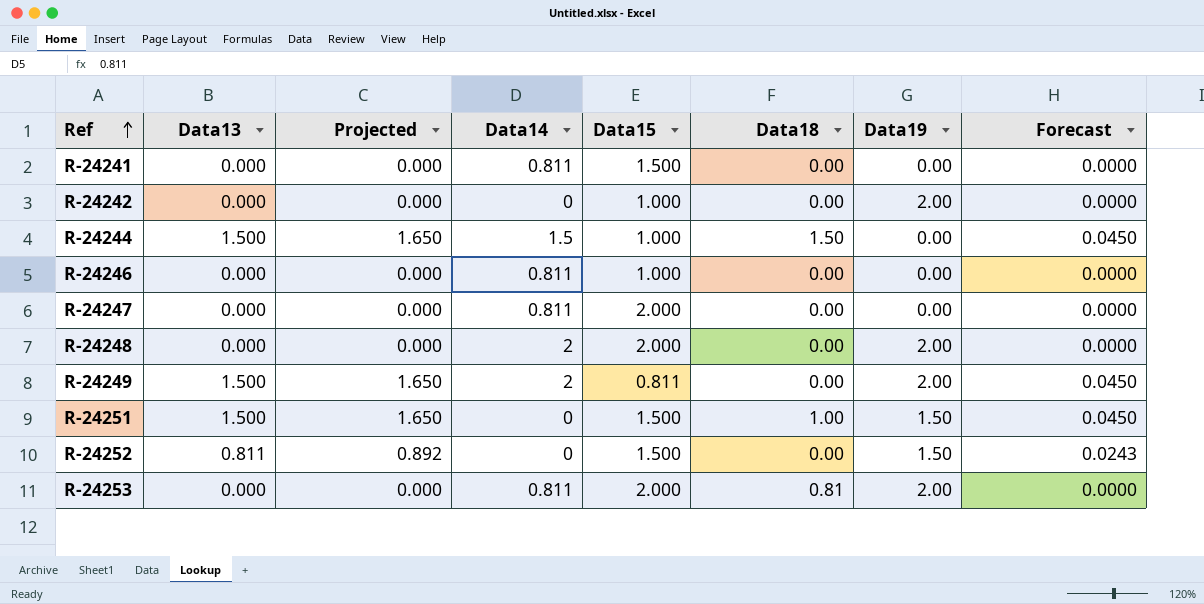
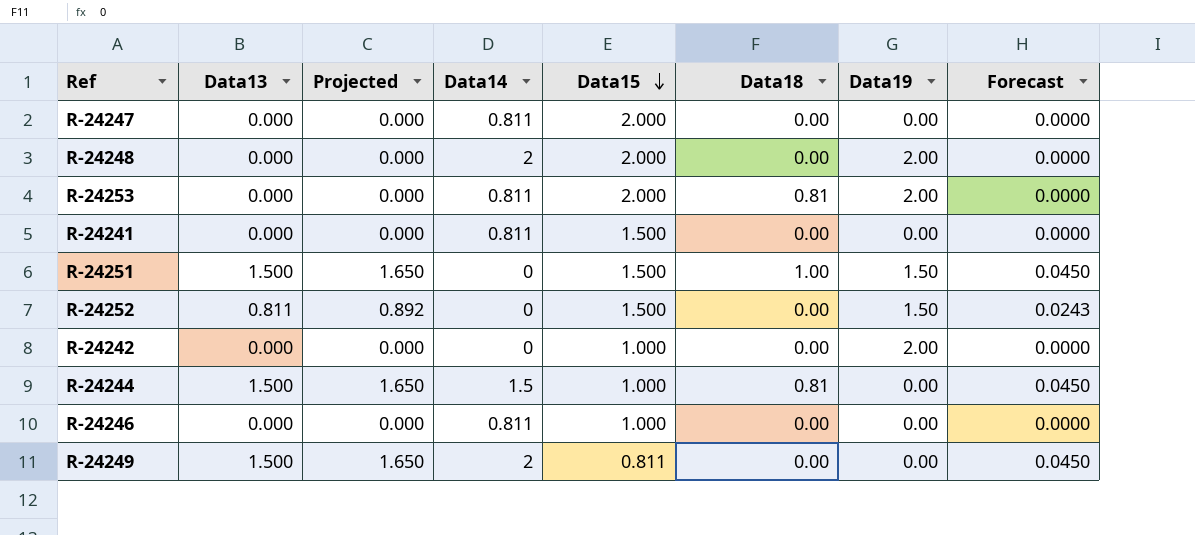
row order: Ref ascending -> Data15 descending
R-24244 | Data18: 1.50 -> 0.81
R-24249 | Data19: 2.00 -> 0.00

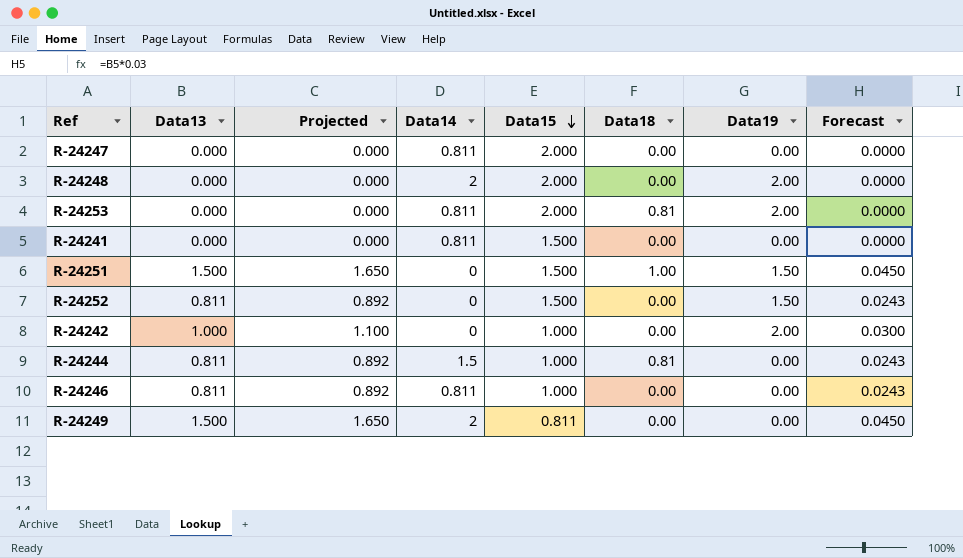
R-24242 | Data13: 0.000 -> 1.000
R-24242 | Projected: 0.000 -> 1.100
R-24242 | Forecast: 0.0000 -> 0.0300
R-24244 | Data13: 1.500 -> 0.811
R-24244 | Projected: 1.650 -> 0.892
R-24244 | Forecast: 0.0450 -> 0.0243
R-24246 | Data13: 0.000 -> 0.811
R-24246 | Projected: 0.000 -> 0.892
R-24246 | Forecast: 0.0000 -> 0.0243

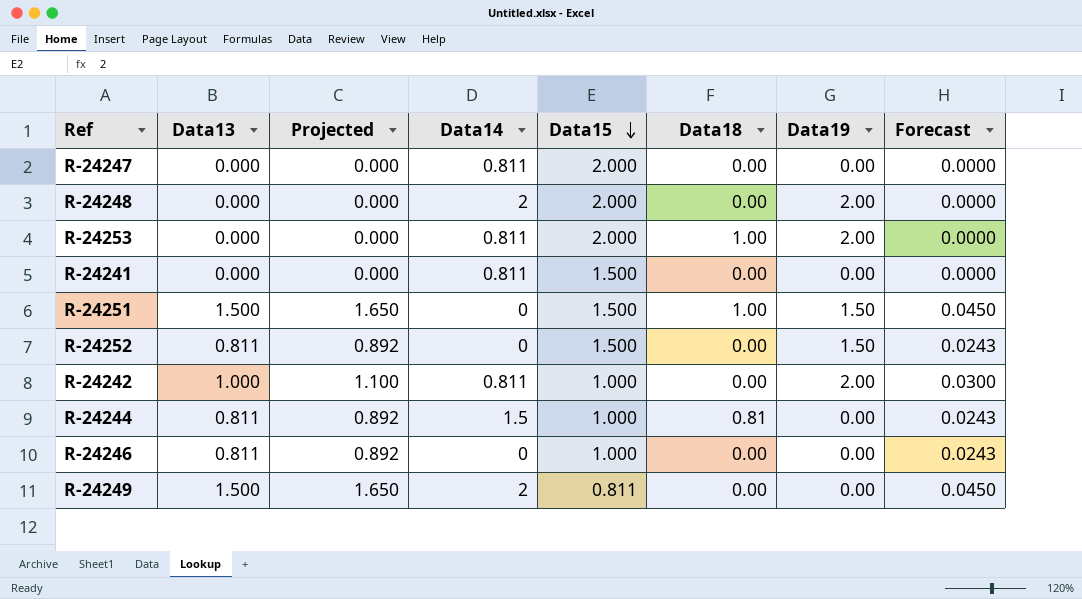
R-24253 | Data18: 0.81 -> 1.00
R-24242 | Data14: 0 -> 0.811
R-24246 | Data14: 0.811 -> 0

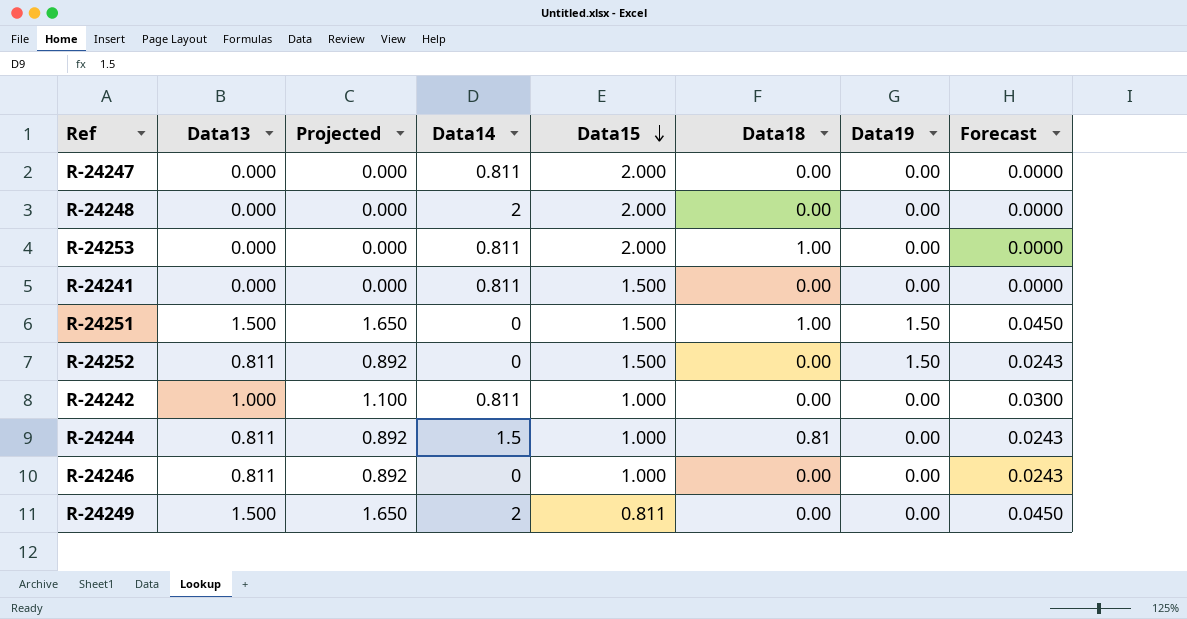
R-24248 | Data19: 2.00 -> 0.00
R-24253 | Data19: 2.00 -> 0.00
R-24242 | Data19: 2.00 -> 0.00

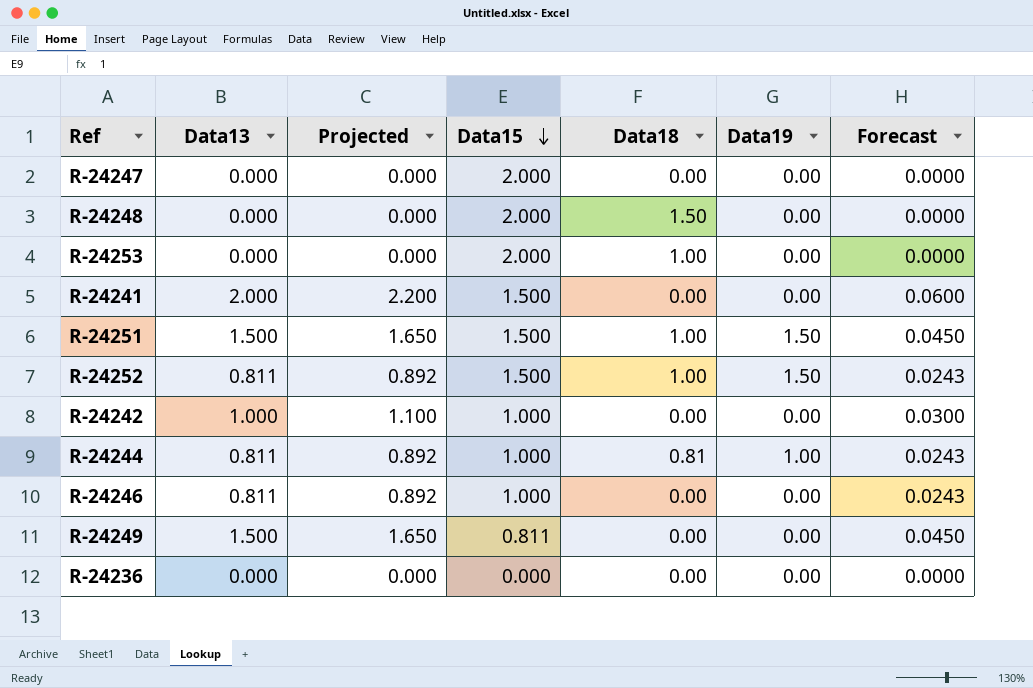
column Data14 | position: 4 -> none
R-24248 | Data18: 0.00 -> 1.50
R-24241 | Data13: 0.000 -> 2.000
R-24241 | Projected: 0.000 -> 2.200
R-24241 | Forecast: 0.0000 -> 0.0600
R-24252 | Data18: 0.00 -> 1.00
R-24244 | Data19: 0.00 -> 1.00
row R-24236: none -> 0.000 | 0.000 | 0.000 | 0.00 | 0.00 | 0.0000

